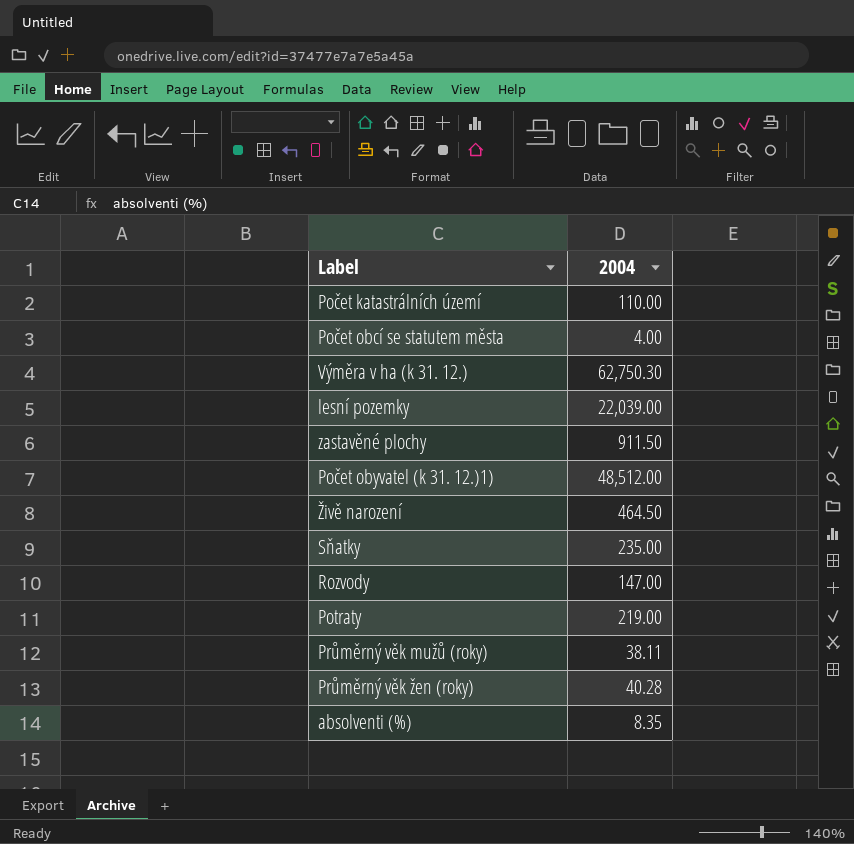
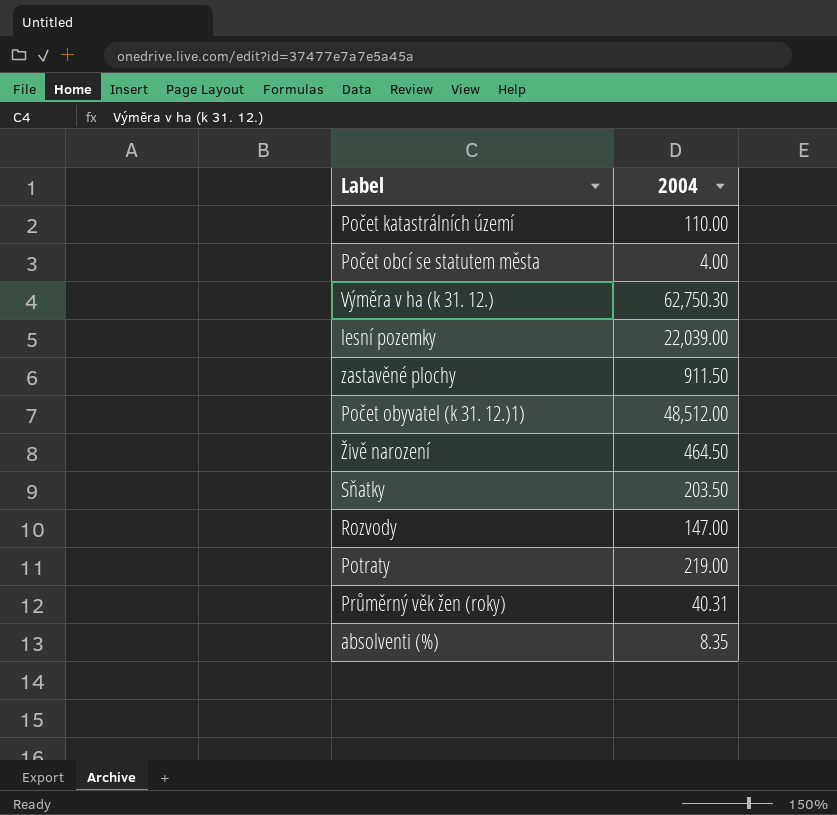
row Průměrný věk mužů (roky): 38.11 -> none
Sňatky | 2004: 235.00 -> 203.50
Průměrný věk žen (roky) | 2004: 40.28 -> 40.31

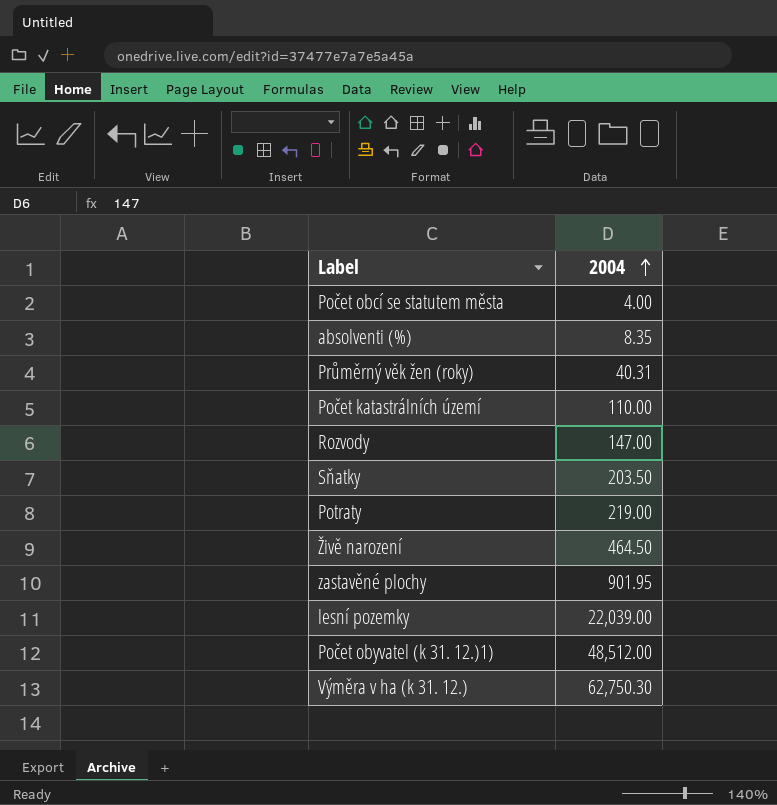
row order: none -> 2004 ascending
zastavěné plochy | 2004: 911.50 -> 901.95

